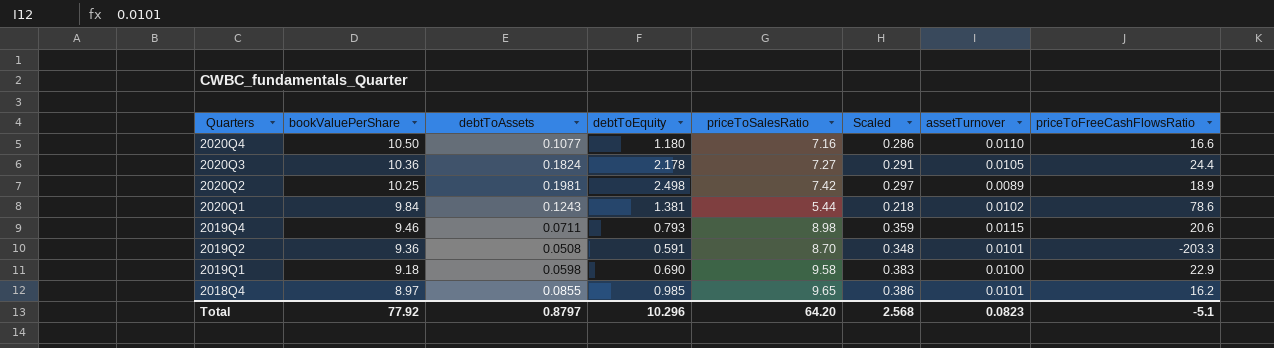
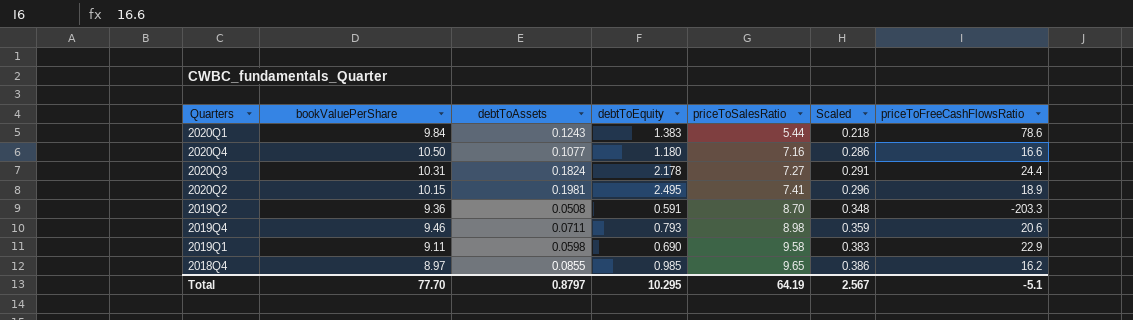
row order: Quarters descending -> priceToSalesRatio ascending
column assetTurnover | position: 7 -> none
2020Q1 | debtToEquity: 1.381 -> 1.383
2020Q3 | bookValuePerShare: 10.36 -> 10.31
2020Q2 | bookValuePerShare: 10.25 -> 10.15
2020Q2 | debtToEquity: 2.498 -> 2.495
2020Q2 | priceToSalesRatio: 7.42 -> 7.41
2020Q2 | Scaled: 0.297 -> 0.296
2019Q1 | bookValuePerShare: 9.18 -> 9.11
Total | bookValuePerShare: 77.92 -> 77.70
Total | debtToEquity: 10.296 -> 10.295
Total | priceToSalesRatio: 64.20 -> 64.19
Total | Scaled: 2.568 -> 2.567

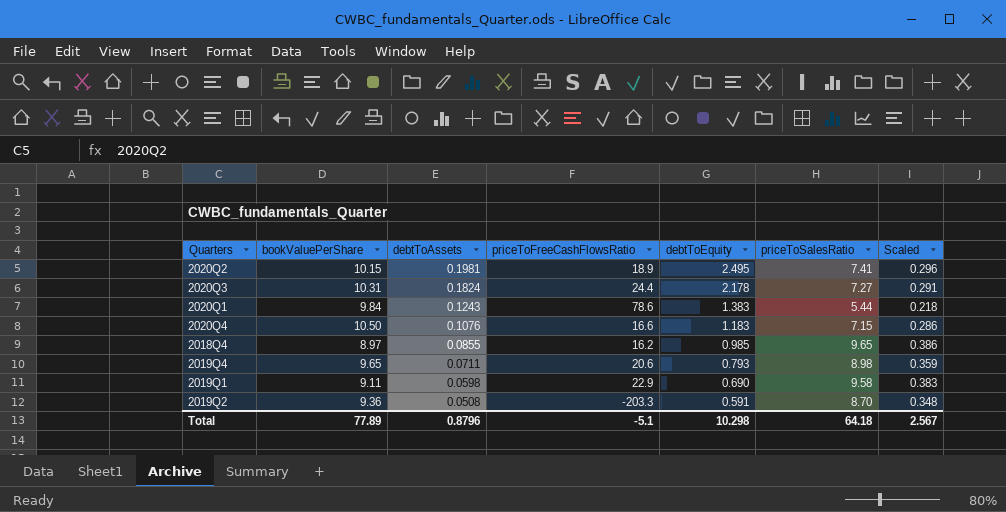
row order: priceToSalesRatio ascending -> debtToAssets descending
column priceToFreeCashFlowsRatio | position: 7 -> 4
2020Q4 | debtToAssets: 0.1077 -> 0.1076
2020Q4 | debtToEquity: 1.180 -> 1.183
2020Q4 | priceToSalesRatio: 7.16 -> 7.15
2019Q4 | bookValuePerShare: 9.46 -> 9.65
Total | bookValuePerShare: 77.70 -> 77.89
Total | debtToAssets: 0.8797 -> 0.8796
Total | debtToEquity: 10.295 -> 10.298
Total | priceToSalesRatio: 64.19 -> 64.18

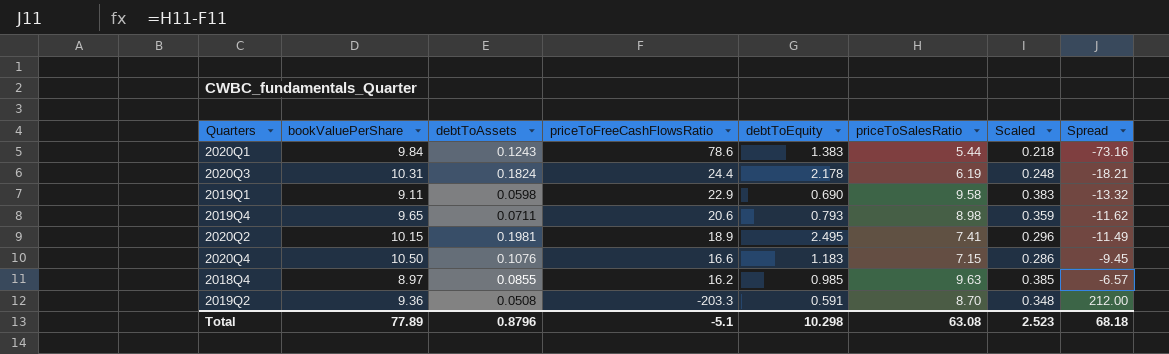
row order: debtToAssets descending -> priceToFreeCashFlowsRatio descending
column Spread | formula: none -> [priceToSalesRatio] - [priceToFreeCashFlowsRatio]
2020Q3 | priceToSalesRatio: 7.27 -> 6.19
2020Q3 | Scaled: 0.291 -> 0.248
2018Q4 | priceToSalesRatio: 9.65 -> 9.63
2018Q4 | Scaled: 0.386 -> 0.385
Total | priceToSalesRatio: 64.18 -> 63.08
Total | Scaled: 2.567 -> 2.523

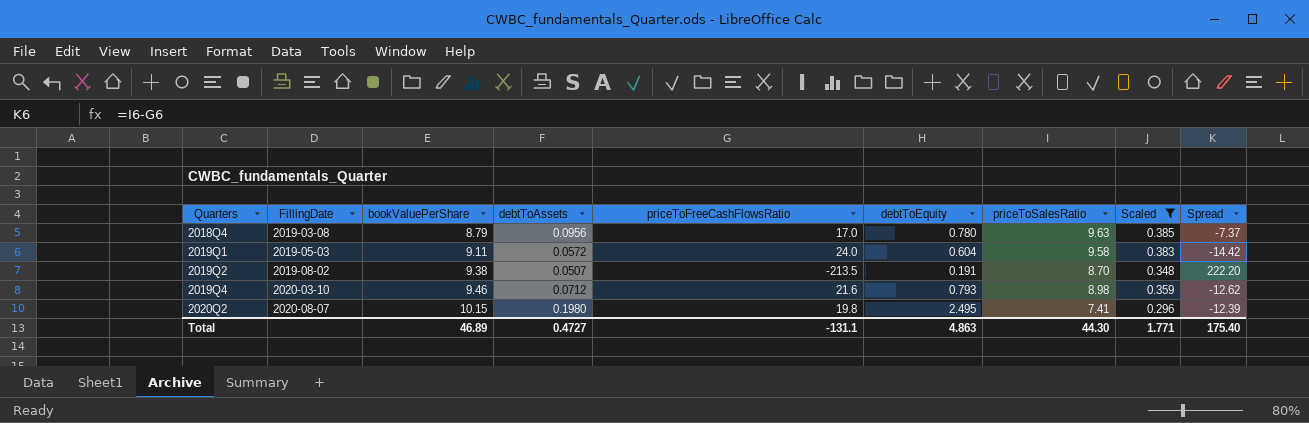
filter: none -> Scaled >= 0.296
row order: priceToFreeCashFlowsRatio descending -> Quarters ascending
column FillingDate | position: none -> 2
2018Q4 | bookValuePerShare: 8.97 -> 8.79
2018Q4 | debtToAssets: 0.0855 -> 0.0956
2018Q4 | priceToFreeCashFlowsRatio: 16.2 -> 17.0
2018Q4 | debtToEquity: 0.985 -> 0.780
2018Q4 | Spread: -6.57 -> -7.37
2019Q1 | debtToAssets: 0.0598 -> 0.0572
2019Q1 | priceToFreeCashFlowsRatio: 22.9 -> 24.0
2019Q1 | debtToEquity: 0.690 -> 0.604
2019Q1 | Spread: -13.32 -> -14.42
2019Q2 | bookValuePerShare: 9.36 -> 9.38
2019Q2 | debtToAssets: 0.0508 -> 0.0507
2019Q2 | priceToFreeCashFlowsRatio: -203.3 -> -213.5
2019Q2 | debtToEquity: 0.591 -> 0.191
2019Q2 | Spread: 212.00 -> 222.20
2019Q4 | bookValuePerShare: 9.65 -> 9.46
2019Q4 | debtToAssets: 0.0711 -> 0.0712
2019Q4 | priceToFreeCashFlowsRatio: 20.6 -> 21.6
2019Q4 | Spread: -11.62 -> -12.62
2020Q2 | debtToAssets: 0.1981 -> 0.1980
2020Q2 | priceToFreeCashFlowsRatio: 18.9 -> 19.8
2020Q2 | Spread: -11.49 -> -12.39
Total | bookValuePerShare: 77.89 -> 46.89
Total | debtToAssets: 0.8796 -> 0.4727
Total | priceToFreeCashFlowsRatio: -5.1 -> -131.1
Total | debtToEquity: 10.298 -> 4.863
Total | priceToSalesRatio: 63.08 -> 44.30
Total | Scaled: 2.523 -> 1.771
Total | Spread: 68.18 -> 175.40

